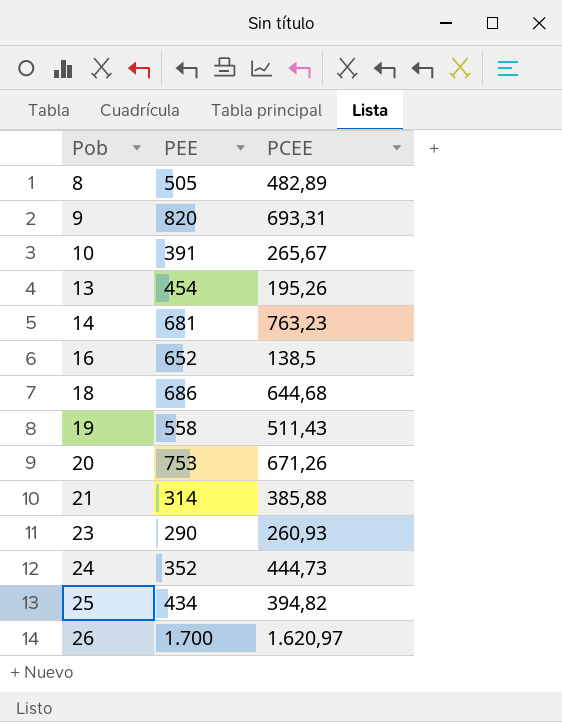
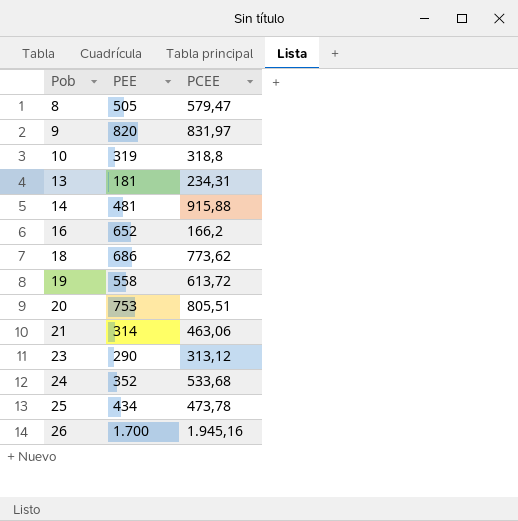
8 | PCEE: 482,89 -> 579,47
9 | PCEE: 693,31 -> 831,97
10 | PEE: 391 -> 319
10 | PCEE: 265,67 -> 318,8
13 | PEE: 454 -> 181
13 | PCEE: 195,26 -> 234,31
14 | PEE: 681 -> 481
14 | PCEE: 763,23 -> 915,88
16 | PCEE: 138,5 -> 166,2
18 | PCEE: 644,68 -> 773,62
19 | PCEE: 511,43 -> 613,72
20 | PCEE: 671,26 -> 805,51
21 | PCEE: 385,88 -> 463,06
23 | PCEE: 260,93 -> 313,12
24 | PCEE: 444,73 -> 533,68
25 | PCEE: 394,82 -> 473,78
26 | PCEE: 1.620,97 -> 1.945,16

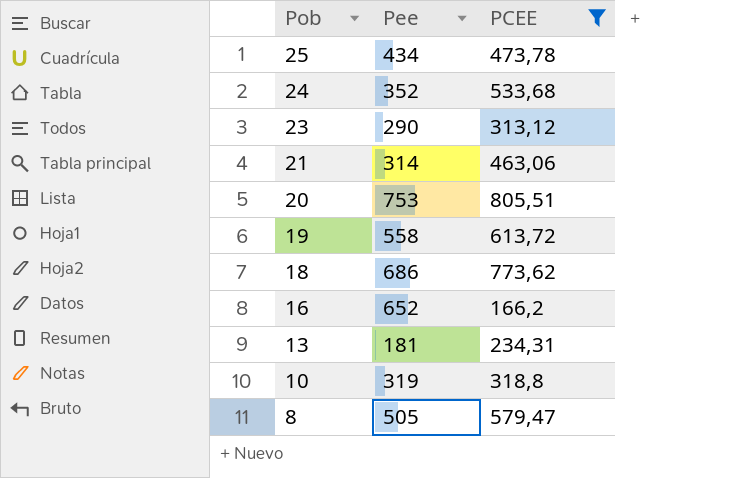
filter: none -> PCEE <= 805,51
row order: Pob ascending -> Pob descending
column name: PEE -> Pee

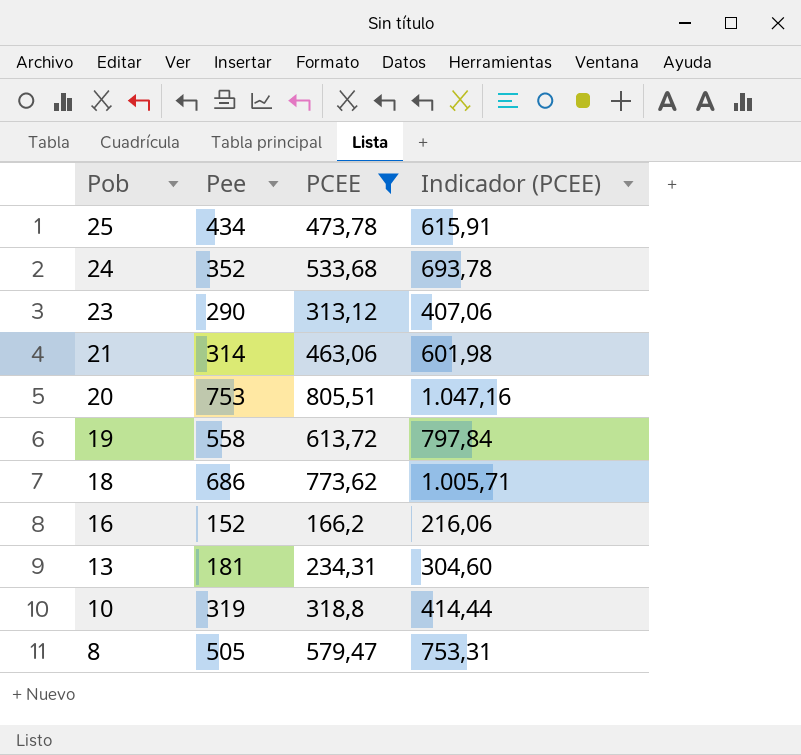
column Indicador (PCEE) | formula: none -> [PCEE] * 1,3
16 | Pee: 652 -> 152

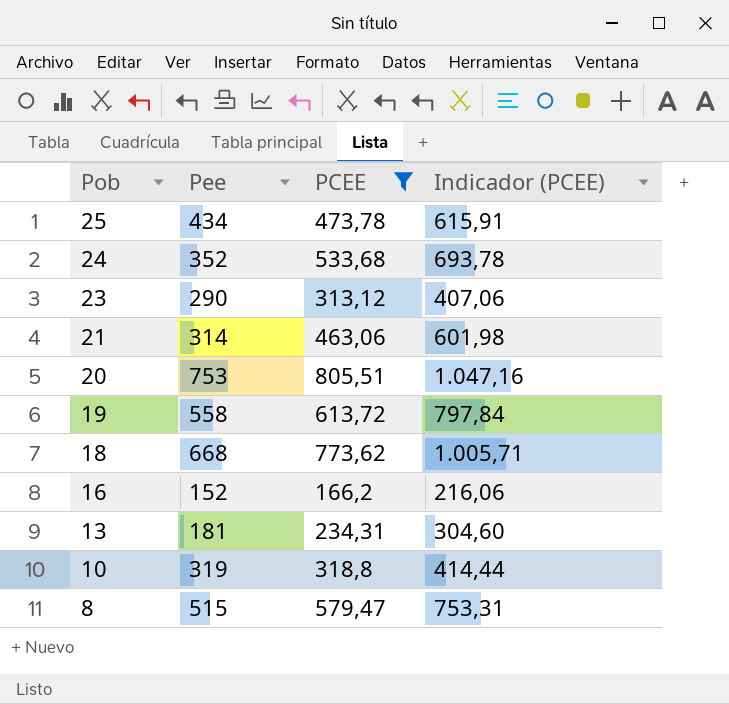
18 | Pee: 686 -> 668
8 | Pee: 505 -> 515

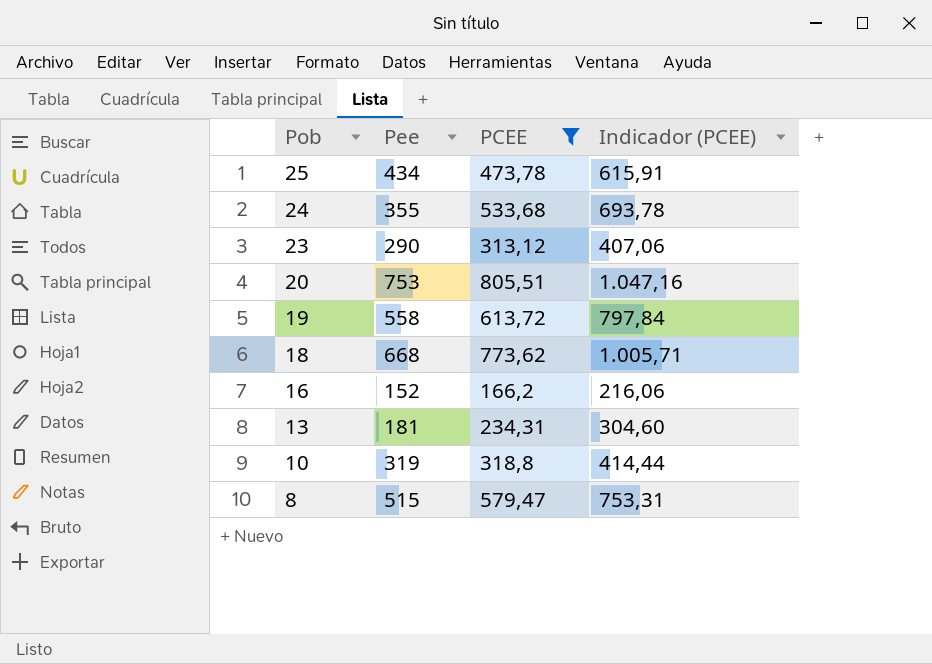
row 21: 314 | 463,06 | 601,98 -> none
24 | Pee: 352 -> 355

